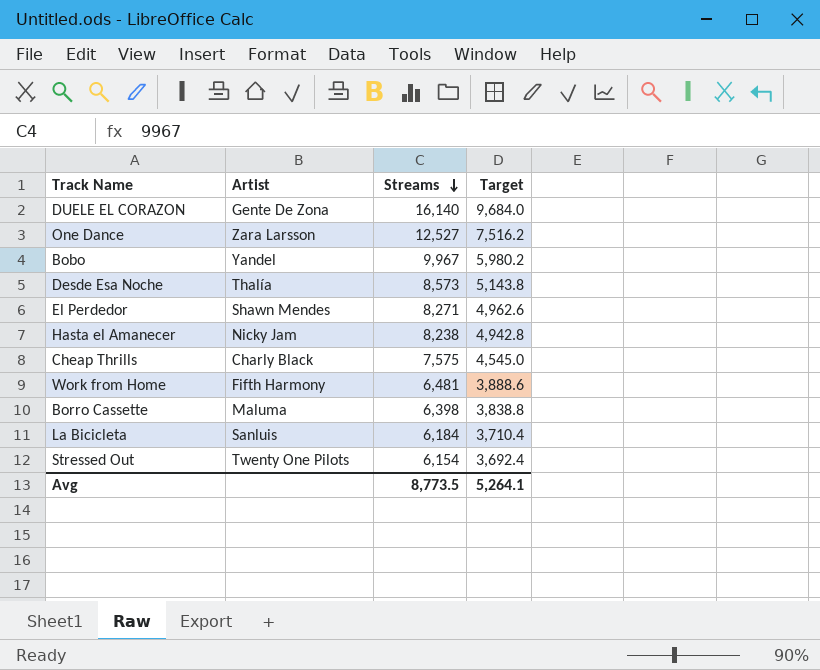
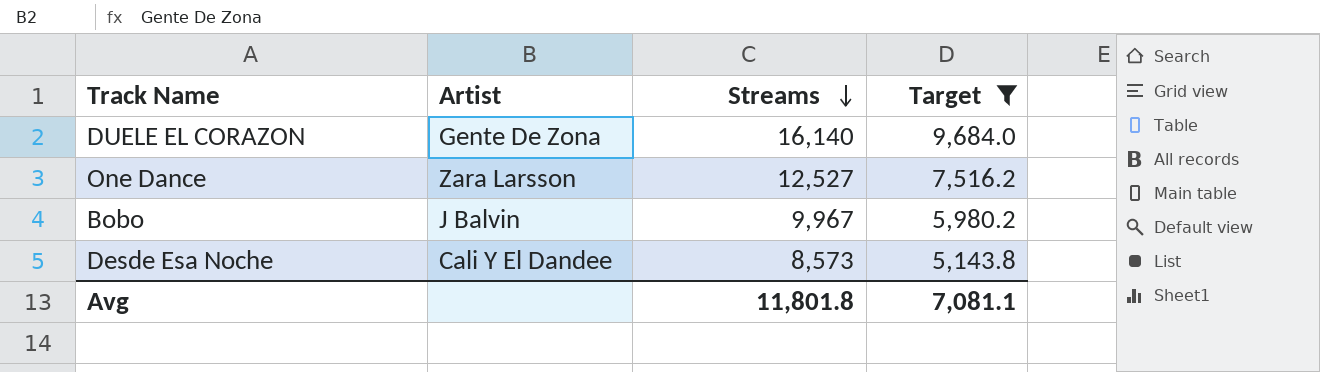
filter: none -> Target >= 5,143.8
Bobo | Artist: Yandel -> J Balvin
Desde Esa Noche | Artist: Thalía -> Cali Y El Dandee
Avg | Streams: 8,773.5 -> 11,801.8
Avg | Target: 5,264.1 -> 7,081.1

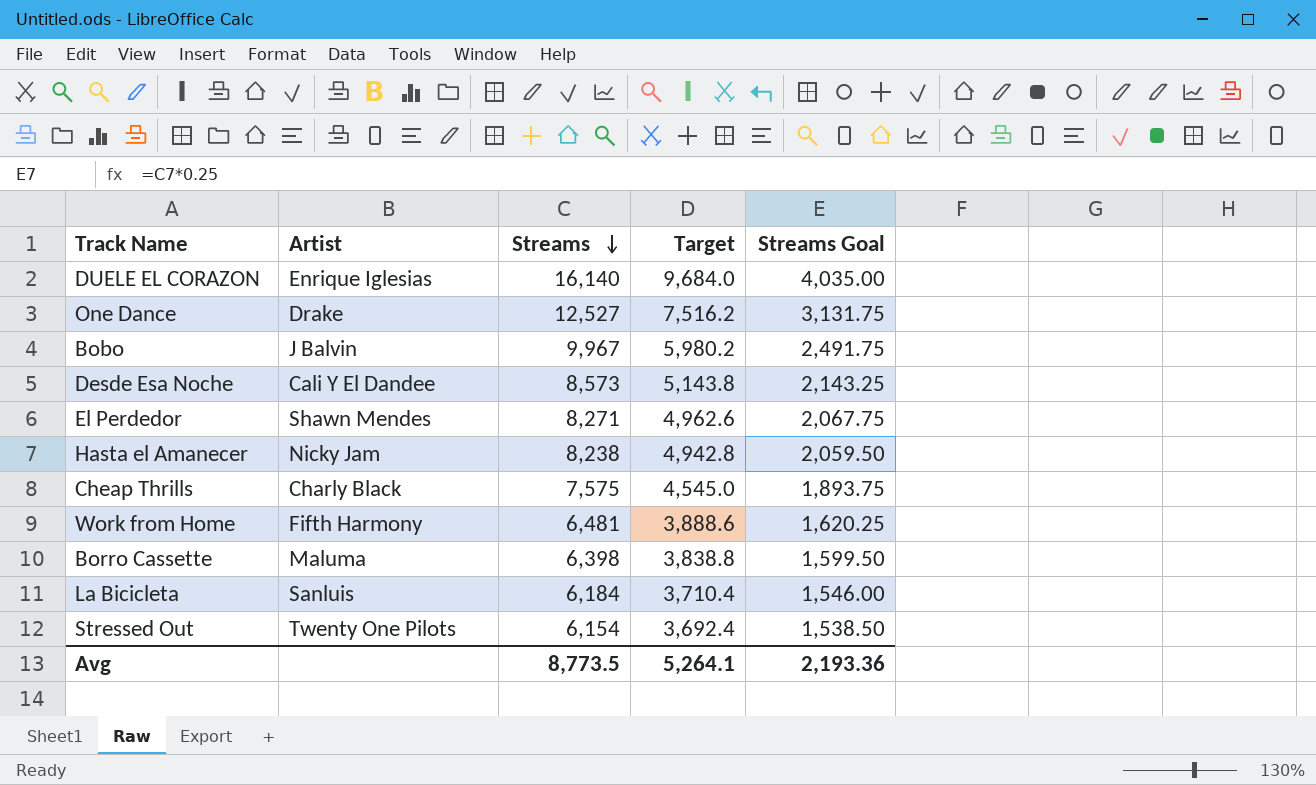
filter: Target >= 5,143.8 -> none
column Streams Goal | formula: none -> [Streams] * 0.25
DUELE EL CORAZON | Artist: Gente De Zona -> Enrique Iglesias
One Dance | Artist: Zara Larsson -> Drake
Avg | Streams: 11,801.8 -> 8,773.5
Avg | Target: 7,081.1 -> 5,264.1

